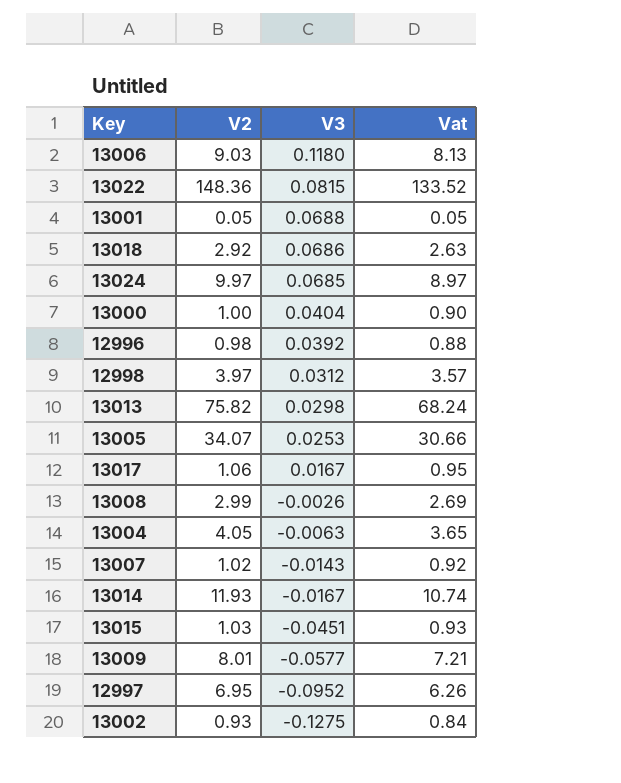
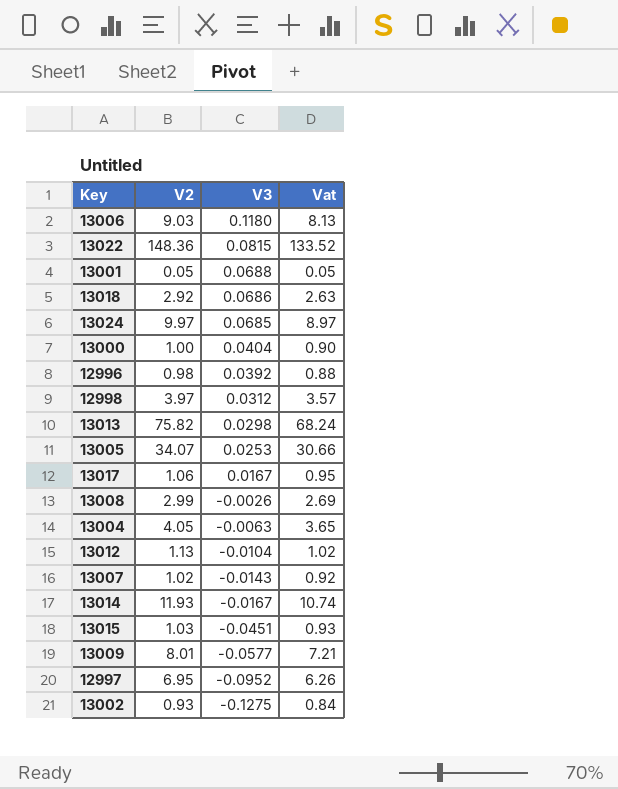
row 13012: none -> 1.13 | -0.0104 | 1.02

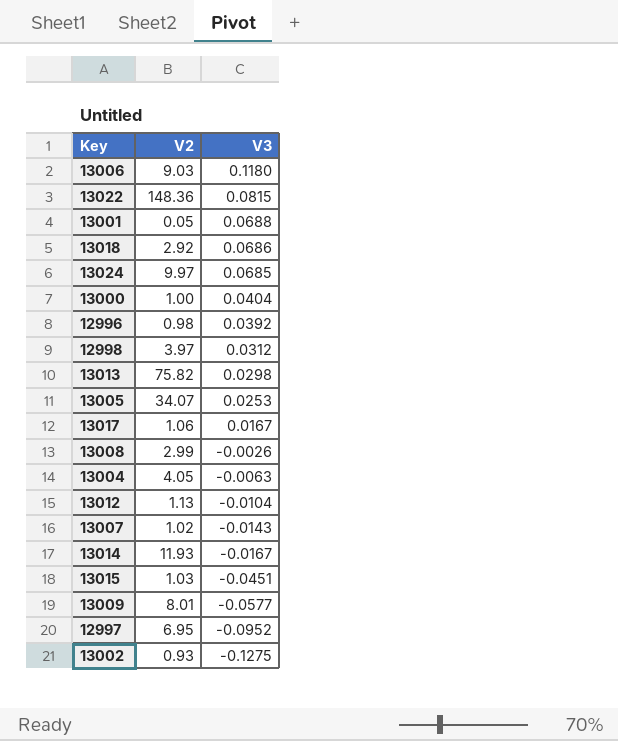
column Vat | formula: [V2] * 0.9 -> none

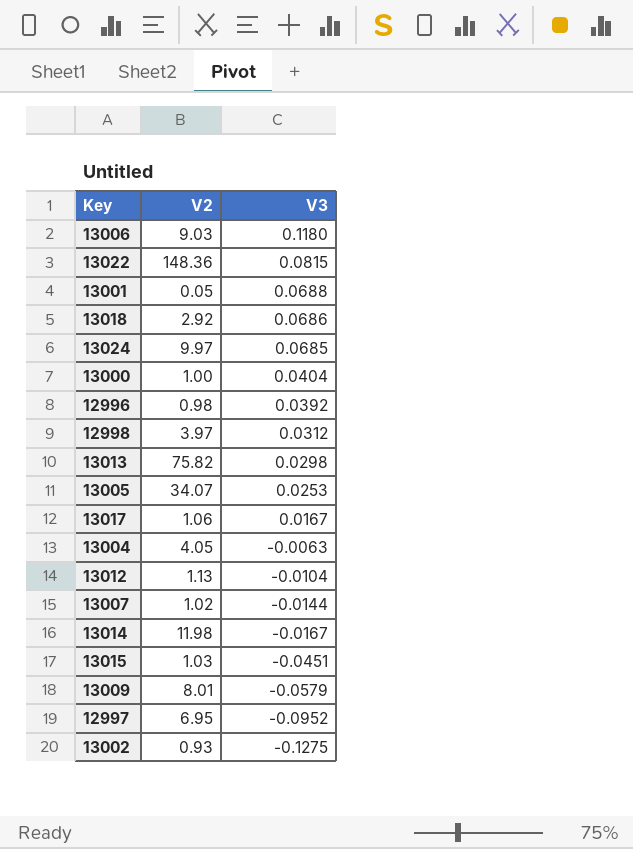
row 13008: 2.99 | -0.0026 -> none
13007 | V3: -0.0143 -> -0.0144
13014 | V2: 11.93 -> 11.98
13009 | V3: -0.0577 -> -0.0579

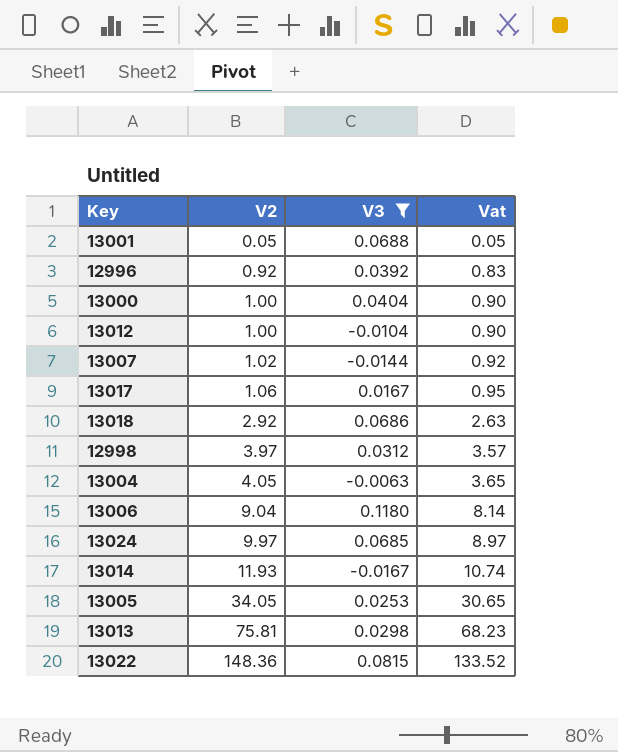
filter: none -> V3 >= -0.0167
row order: V3 descending -> V2 ascending
column Vat | formula: none -> [V2] * 0.9
12996 | V2: 0.98 -> 0.92
13012 | V2: 1.13 -> 1.00
13006 | V2: 9.03 -> 9.04
13014 | V2: 11.98 -> 11.93
13005 | V2: 34.07 -> 34.05
13013 | V2: 75.82 -> 75.81

